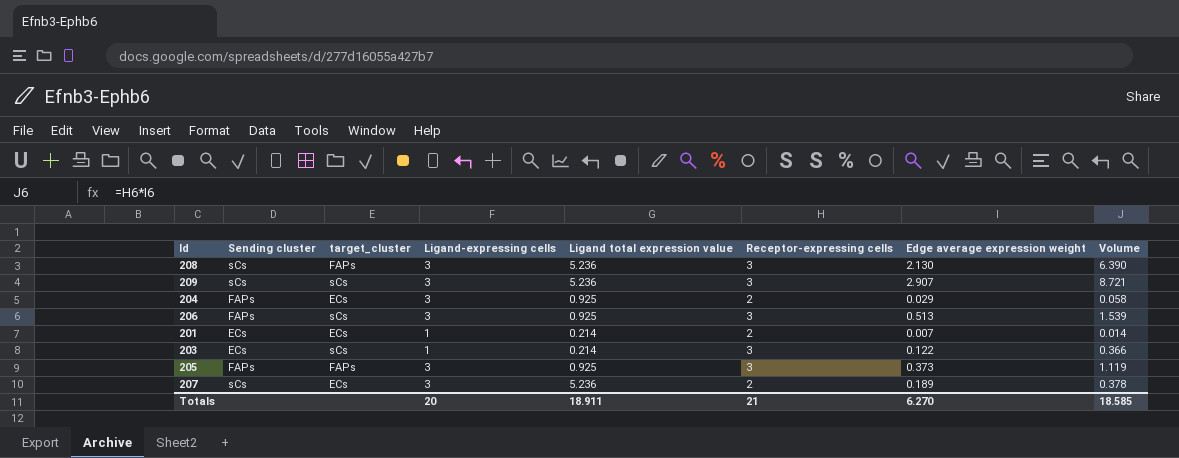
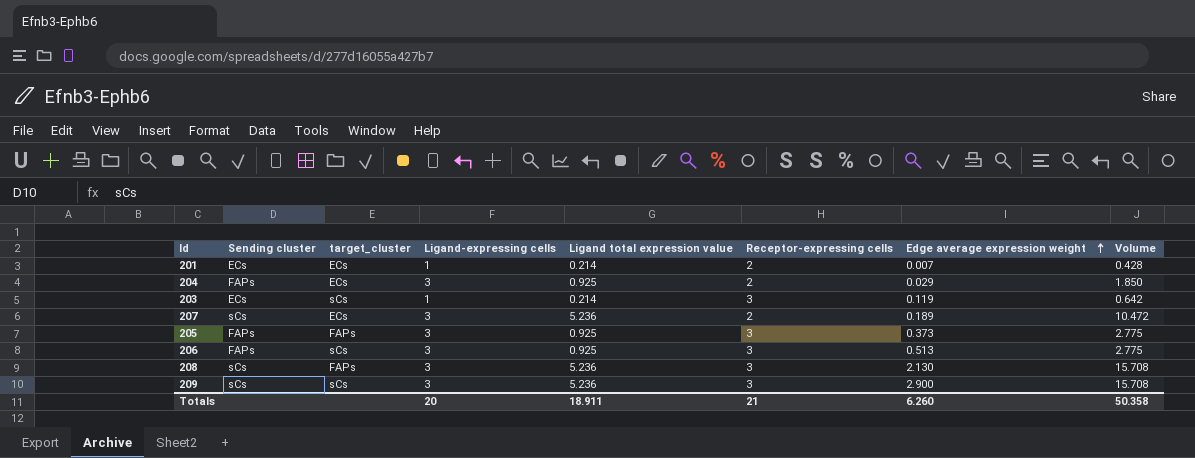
row order: none -> Edge average expression weight ascending
column Volume | formula: [Receptor-expressing cells] * [Edge average expression weight] -> [Ligand total expression value] * [Receptor-expressing cells]
203 | Edge average expression weight: 0.122 -> 0.119
209 | Edge average expression weight: 2.907 -> 2.900
Totals | Edge average expression weight: 6.270 -> 6.260
Totals | Volume: 18.585 -> 50.358

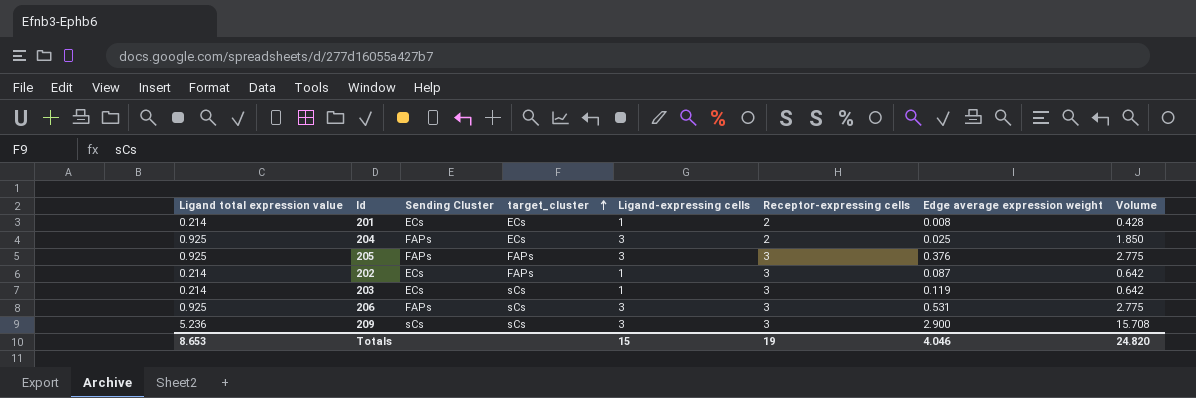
row order: Edge average expression weight ascending -> target_cluster ascending
column Ligand total expression value | position: 5 -> 1
column name: Sending cluster -> Sending Cluster
row 207: sCs | ECs | 3 | 5.236 | 2 | 0.189 | 10.472 -> none
row 208: sCs | FAPs | 3 | 5.236 | 3 | 2.130 | 15.708 -> none
201 | Edge average expression weight: 0.007 -> 0.008
204 | Edge average expression weight: 0.029 -> 0.025
205 | Edge average expression weight: 0.373 -> 0.376
row 202: none -> 0.214 | ECs | FAPs | 1 | 3 | 0.087 | 0.642
206 | Edge average expression weight: 0.513 -> 0.531
Totals | Ligand total expression value: 18.911 -> 8.653
Totals | Ligand-expressing cells: 20 -> 15
Totals | Receptor-expressing cells: 21 -> 19
Totals | Edge average expression weight: 6.260 -> 4.046
Totals | Volume: 50.358 -> 24.820

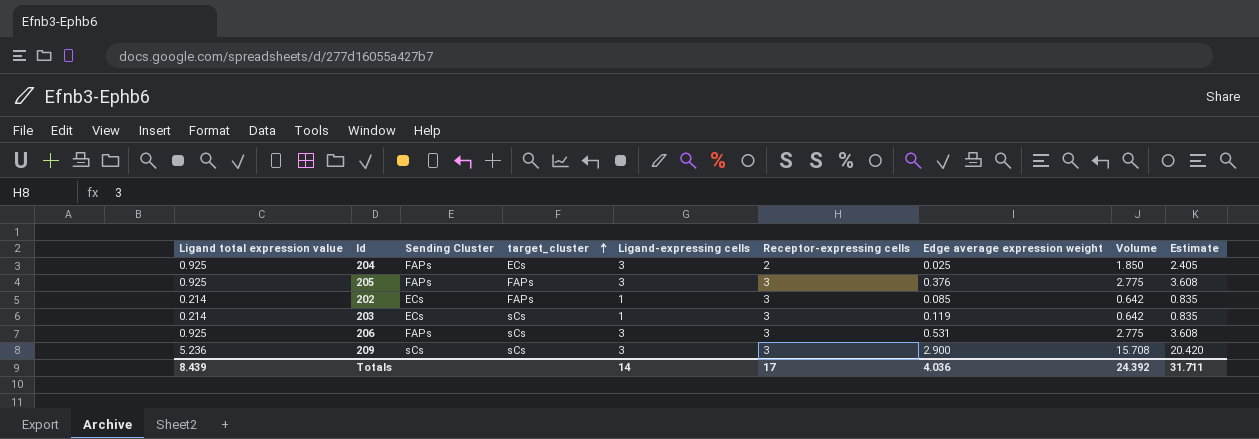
column Estimate | formula: none -> [Volume] * 1.3
row 201: 0.214 | ECs | ECs | 1 | 2 | 0.008 | 0.428 -> none
202 | Edge average expression weight: 0.087 -> 0.085
Totals | Ligand total expression value: 8.653 -> 8.439
Totals | Ligand-expressing cells: 15 -> 14
Totals | Receptor-expressing cells: 19 -> 17
Totals | Edge average expression weight: 4.046 -> 4.036
Totals | Volume: 24.820 -> 24.392

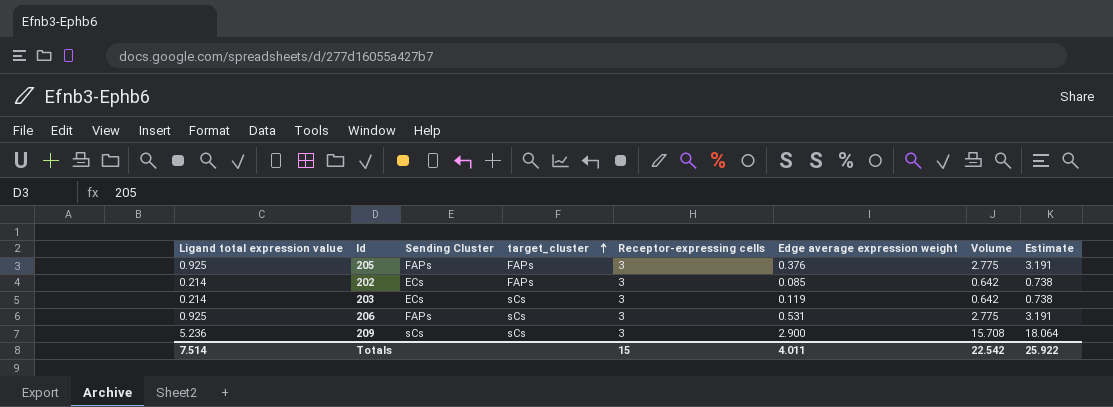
column Ligand-expressing cells | position: 5 -> none
column Estimate | formula: [Volume] * 1.3 -> [Volume] * 1.15
row 204: 0.925 | FAPs | ECs | 3 | 2 | 0.025 | 1.850 | 2.405 -> none
Totals | Ligand total expression value: 8.439 -> 7.514
Totals | Receptor-expressing cells: 17 -> 15
Totals | Edge average expression weight: 4.036 -> 4.011
Totals | Volume: 24.392 -> 22.542
Totals | Estimate: 31.711 -> 25.922

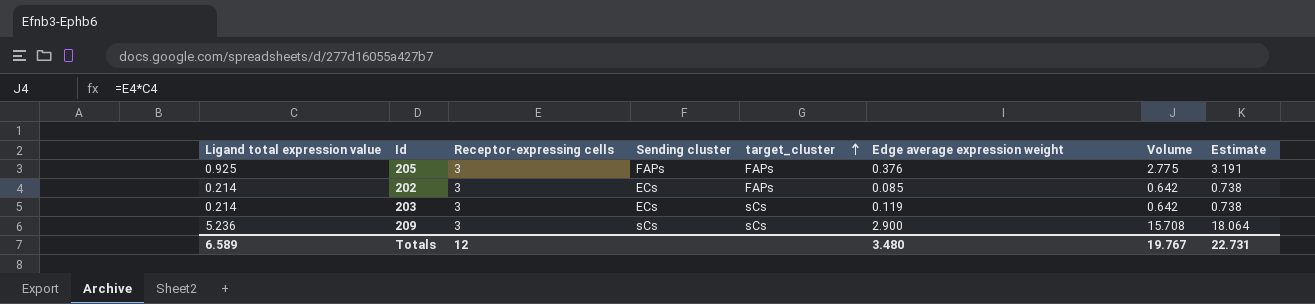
column Receptor-expressing cells | position: 5 -> 3
column name: Sending Cluster -> Sending cluster
row 206: 0.925 | FAPs | sCs | 3 | 0.531 | 2.775 | 3.191 -> none
Totals | Ligand total expression value: 7.514 -> 6.589
Totals | Receptor-expressing cells: 15 -> 12
Totals | Edge average expression weight: 4.011 -> 3.480
Totals | Volume: 22.542 -> 19.767
Totals | Estimate: 25.922 -> 22.731

